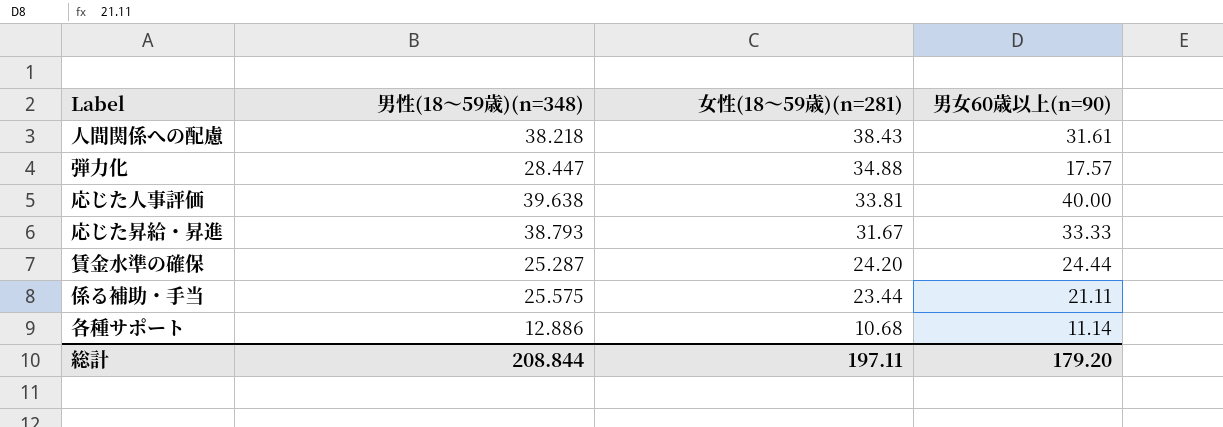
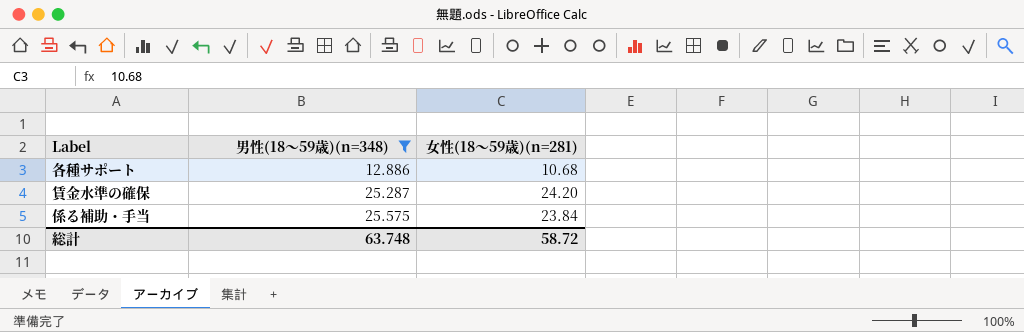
filter: none -> 男性(18～59歳)(n=348) <= 25.575
row order: 女性(18～59歳)(n=281) descending -> 男性(18～59歳)(n=348) ascending
column 男女60歳以上(n=90) | position: 4 -> none
係る補助・手当 | 女性(18～59歳)(n=281): 23.44 -> 23.84
総計 | 男性(18～59歳)(n=348): 208.844 -> 63.748
総計 | 女性(18～59歳)(n=281): 197.11 -> 58.72

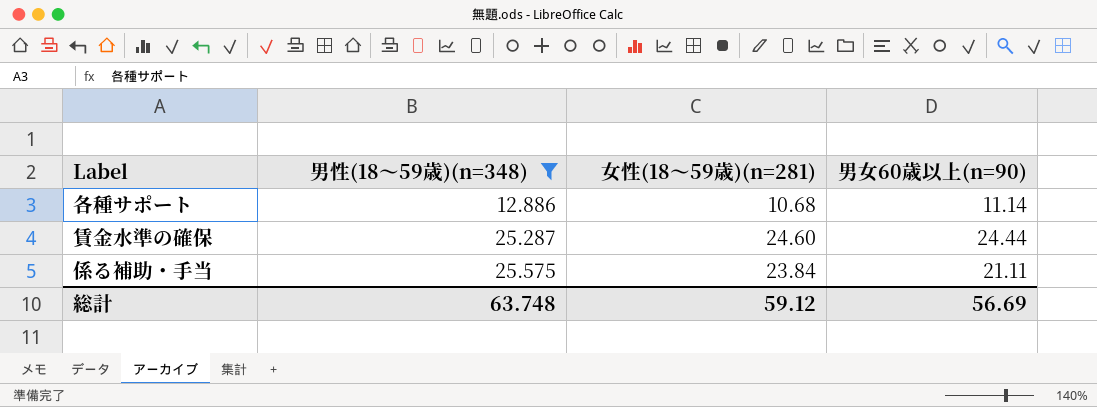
column 男女60歳以上(n=90) | position: none -> 4
賃金水準の確保 | 女性(18～59歳)(n=281): 24.20 -> 24.60
総計 | 女性(18～59歳)(n=281): 58.72 -> 59.12

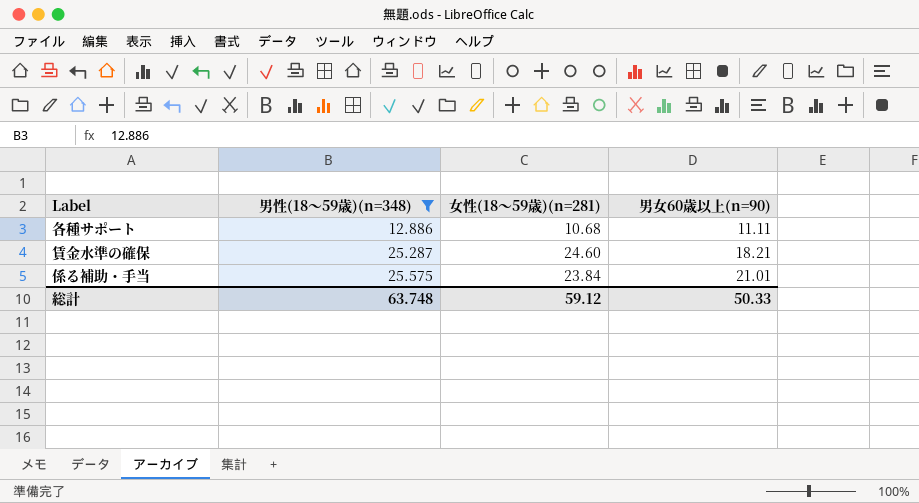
各種サポート | 男女60歳以上(n=90): 11.14 -> 11.11
賃金水準の確保 | 男女60歳以上(n=90): 24.44 -> 18.21
係る補助・手当 | 男女60歳以上(n=90): 21.11 -> 21.01
総計 | 男女60歳以上(n=90): 56.69 -> 50.33

